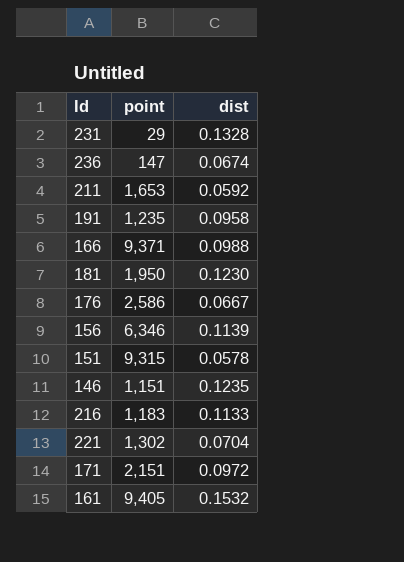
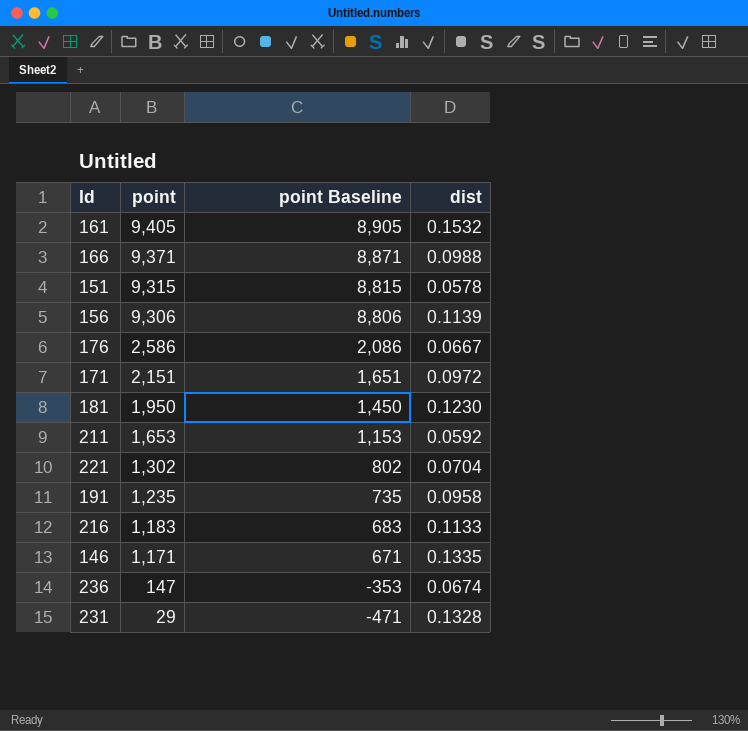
row order: none -> point descending
column point Baseline | formula: none -> [point] - 500
156 | point: 6,346 -> 9,306
146 | point: 1,151 -> 1,171
146 | dist: 0.1235 -> 0.1335

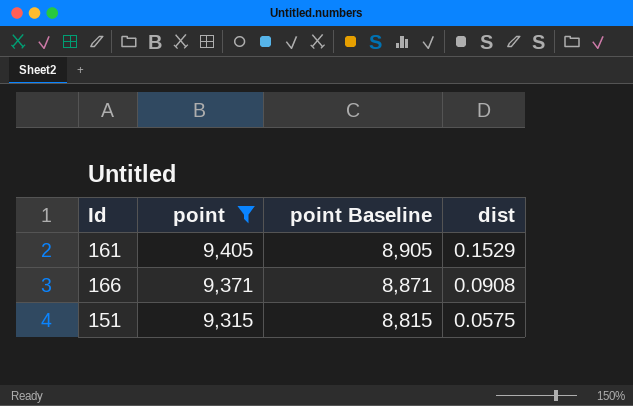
filter: none -> point >= 9,315
161 | dist: 0.1532 -> 0.1529
166 | dist: 0.0988 -> 0.0908
151 | dist: 0.0578 -> 0.0575

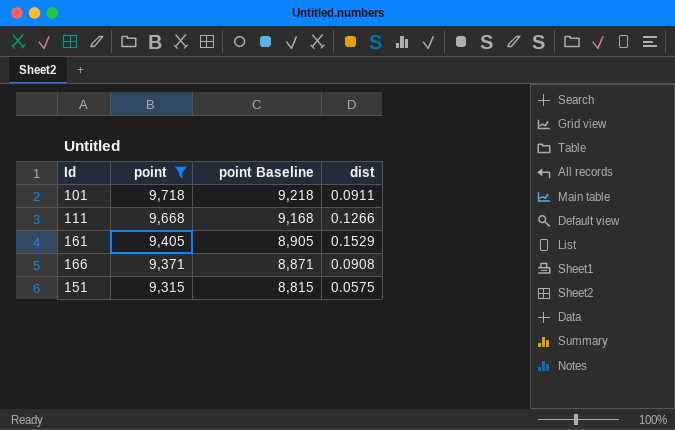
row 101: none -> 9,718 | 9,218 | 0.0911
row 111: none -> 9,668 | 9,168 | 0.1266

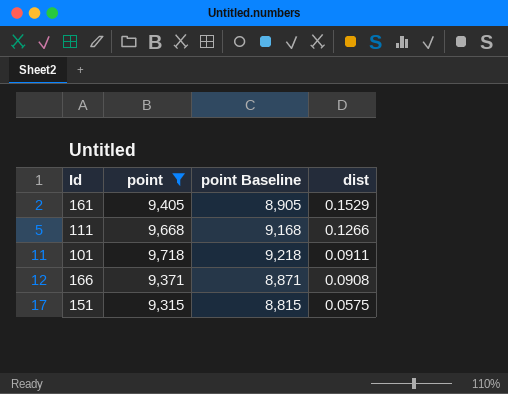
row order: point descending -> dist descending

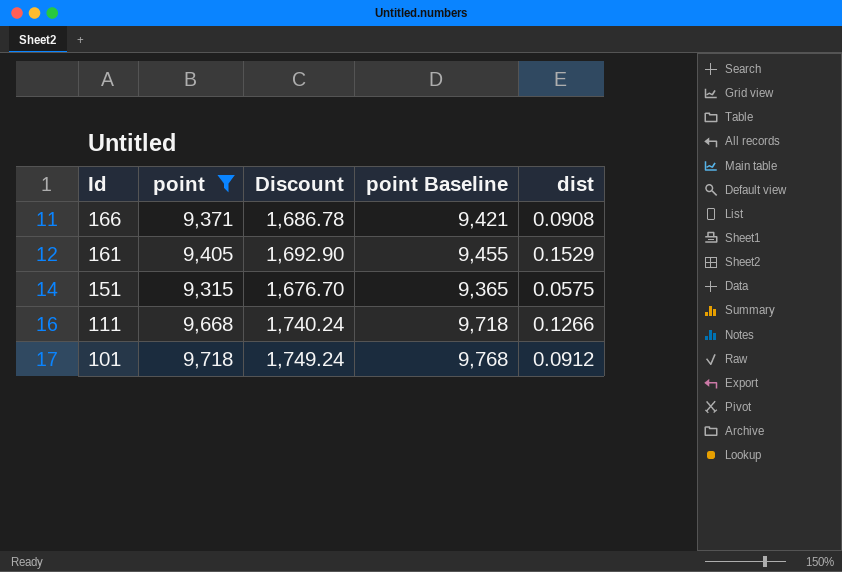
row order: dist descending -> Id descending
column Discount | formula: none -> [point] * 0.18
column point Baseline | formula: [point] - 500 -> [point] + 50
101 | dist: 0.0911 -> 0.0912

